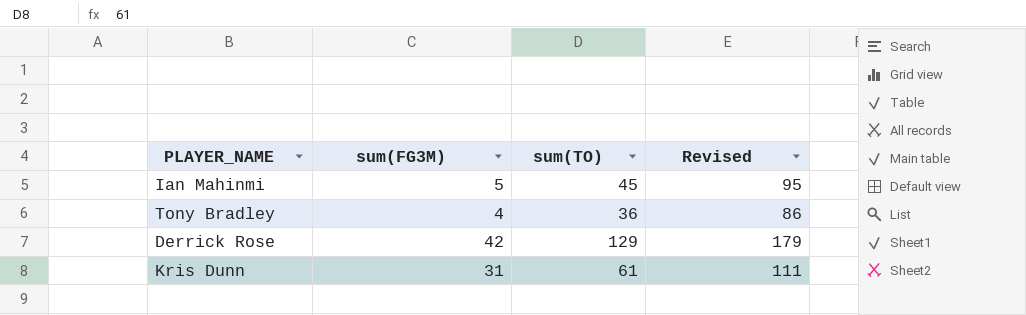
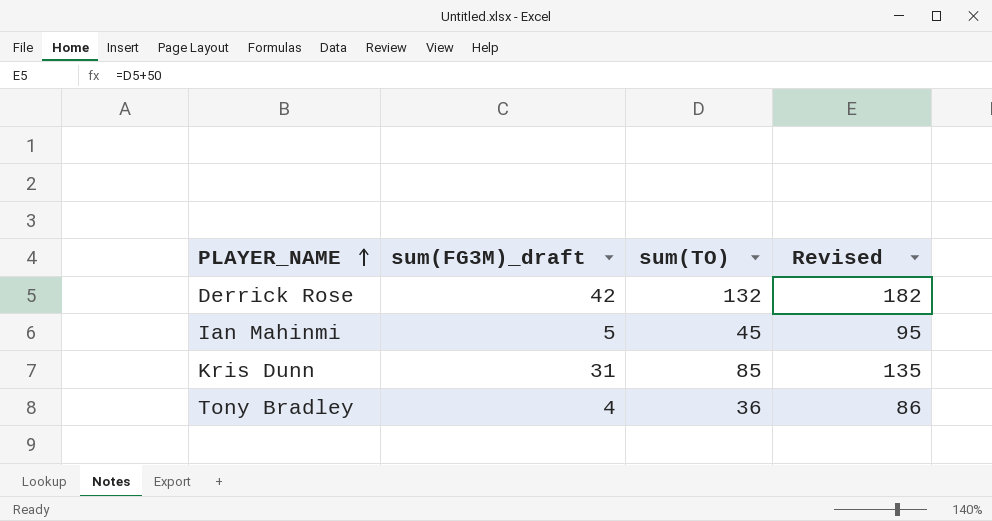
row order: none -> PLAYER_NAME ascending
column name: sum(FG3M) -> sum(FG3M)_draft
Derrick Rose | sum(TO): 129 -> 132
Derrick Rose | Revised: 179 -> 182
Kris Dunn | sum(TO): 61 -> 85
Kris Dunn | Revised: 111 -> 135

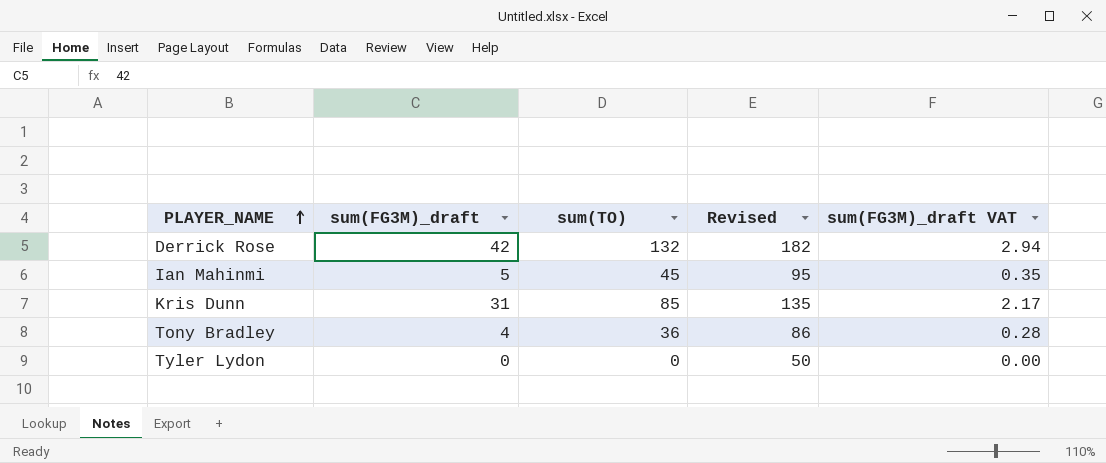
column sum(FG3M)_draft VAT | formula: none -> [sum(FG3M)_draft] * 0.07
row Tyler Lydon: none -> 0 | 0 | 50 | 0.00

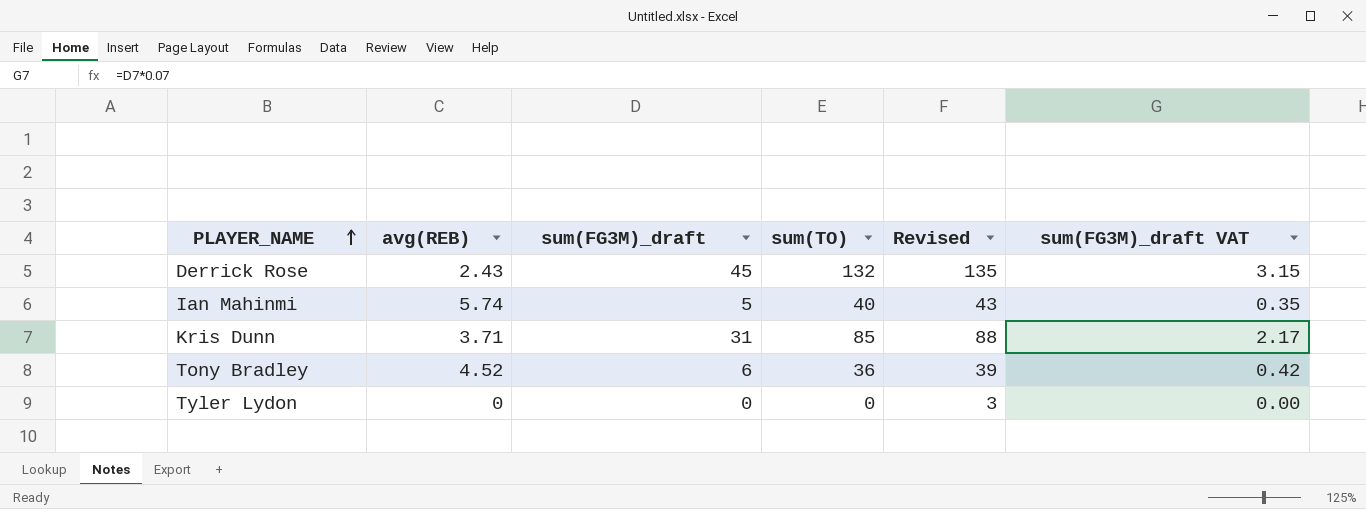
column avg(REB) | position: none -> 2
column Revised | formula: [sum(TO)] + 50 -> [sum(TO)] + 3
Derrick Rose | sum(FG3M)_draft: 42 -> 45
Derrick Rose | sum(FG3M)_draft VAT: 2.94 -> 3.15
Ian Mahinmi | sum(TO): 45 -> 40
Tony Bradley | sum(FG3M)_draft: 4 -> 6
Tony Bradley | sum(FG3M)_draft VAT: 0.28 -> 0.42

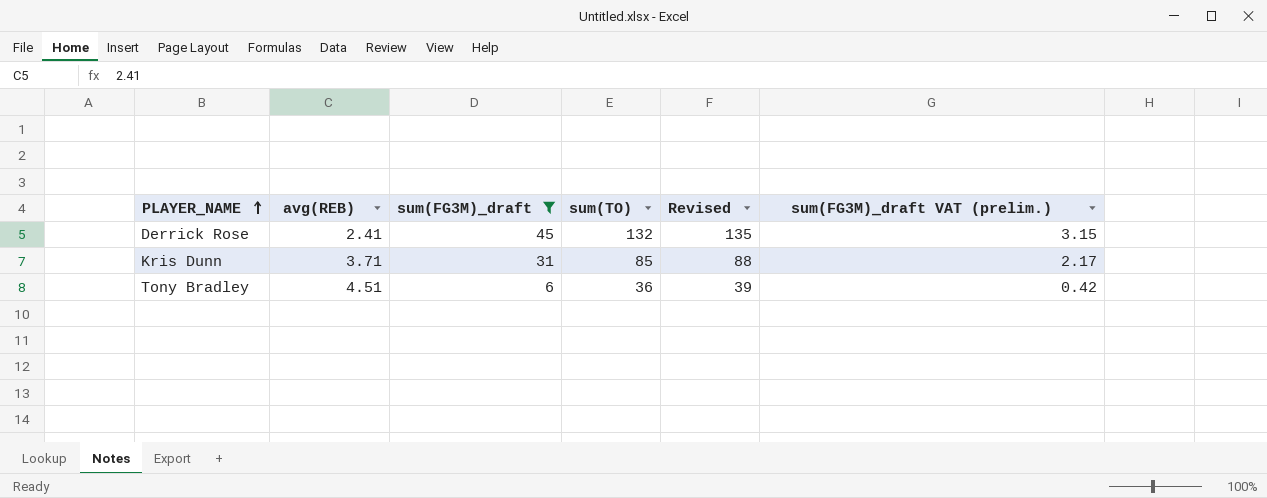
filter: none -> sum(FG3M)_draft >= 6
column name: sum(FG3M)_draft VAT -> sum(FG3M)_draft VAT (prelim.)
Derrick Rose | avg(REB): 2.43 -> 2.41
Tony Bradley | avg(REB): 4.52 -> 4.51

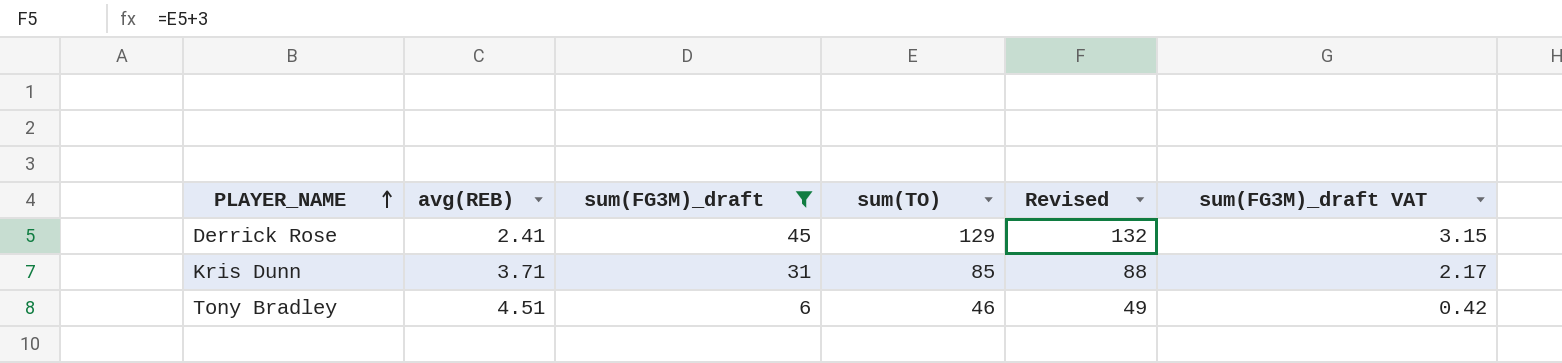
column name: sum(FG3M)_draft VAT (prelim.) -> sum(FG3M)_draft VAT
Derrick Rose | sum(TO): 132 -> 129
Derrick Rose | Revised: 135 -> 132
Tony Bradley | sum(TO): 36 -> 46
Tony Bradley | Revised: 39 -> 49

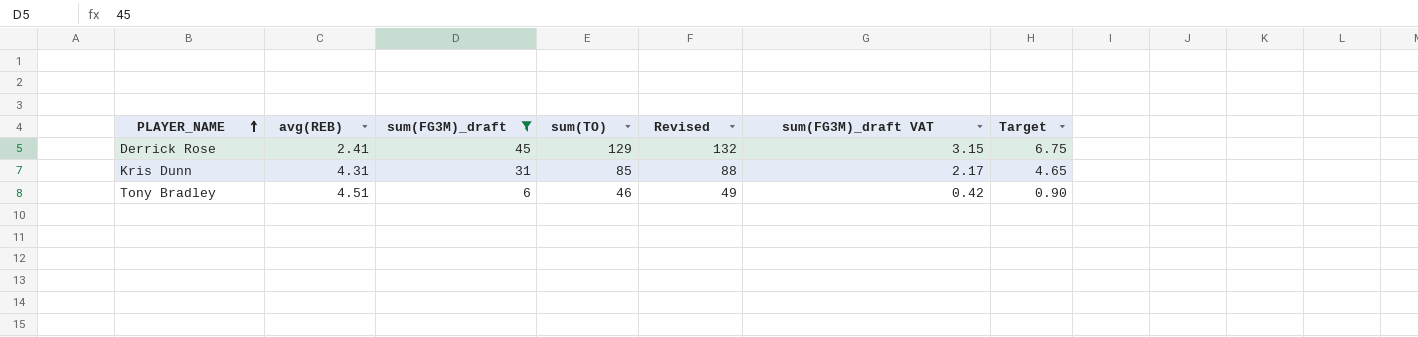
column Target | formula: none -> [sum(FG3M)_draft] * 0.15
Kris Dunn | avg(REB): 3.71 -> 4.31

